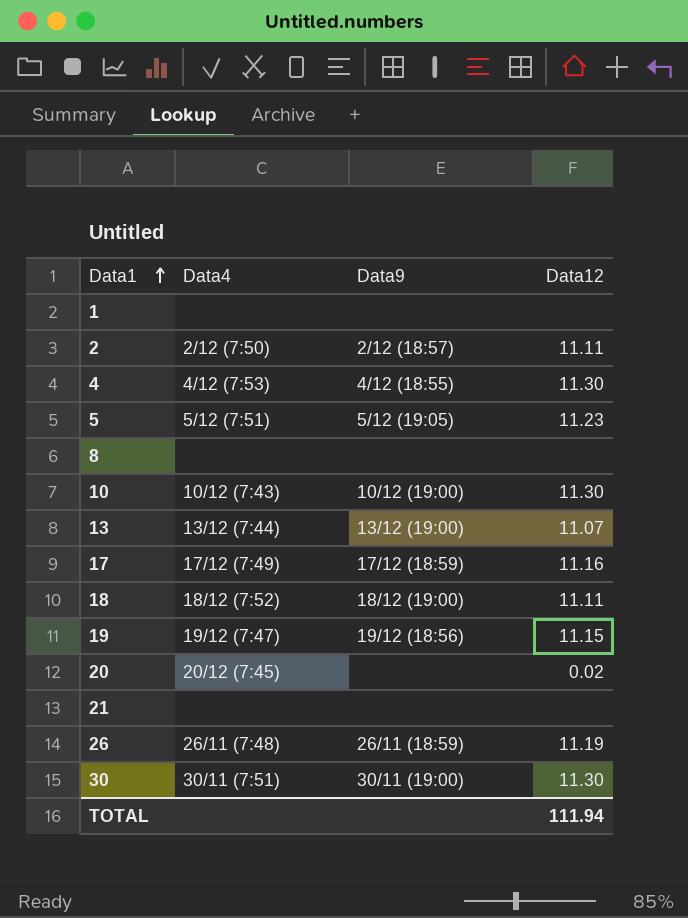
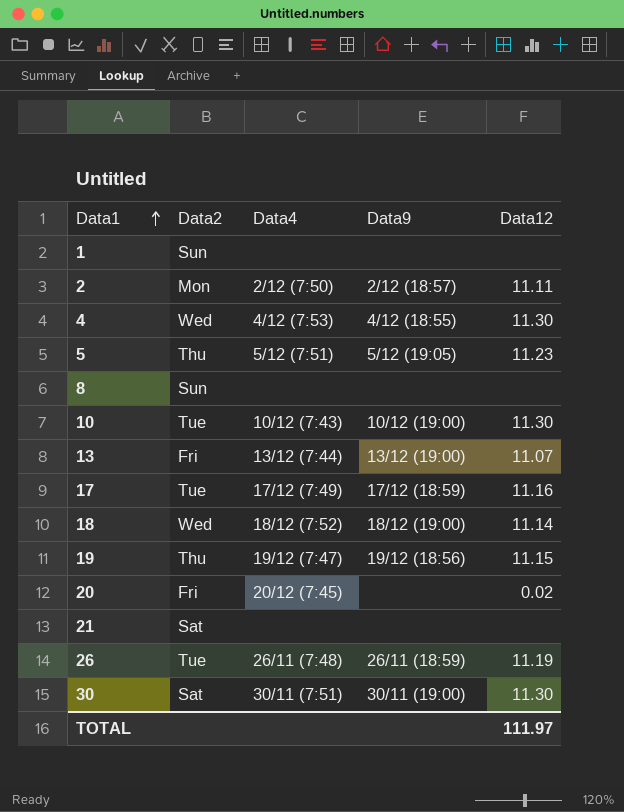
column Data2 | position: none -> 2
18 | Data12: 11.11 -> 11.14
TOTAL | Data12: 111.94 -> 111.97

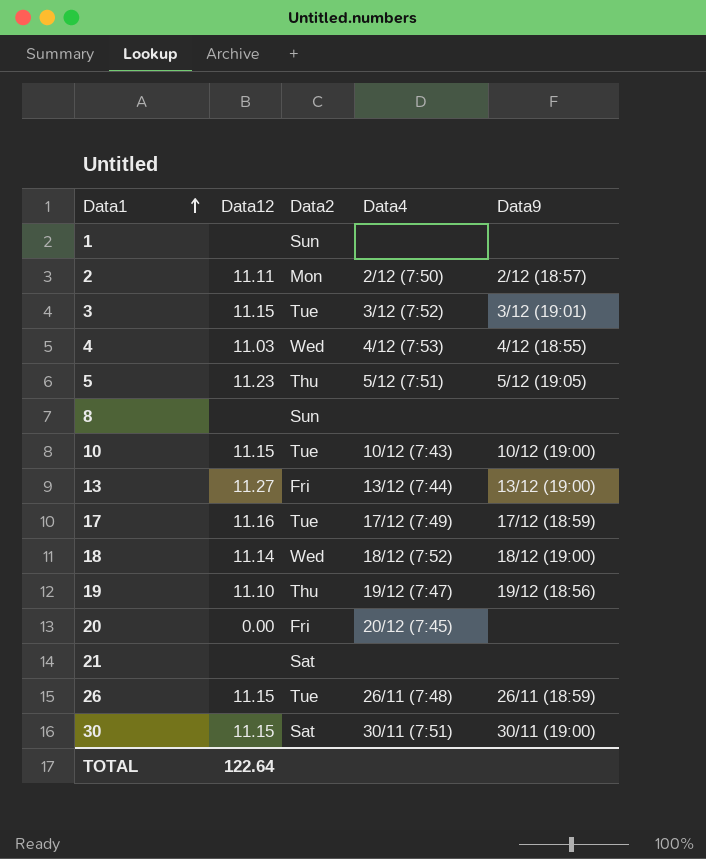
column Data12 | position: 5 -> 2
row 3: none -> 11.15 | Tue | 3/12 (7:52) | 3/12 (19:01)
4 | Data12: 11.30 -> 11.03
10 | Data12: 11.30 -> 11.15
13 | Data12: 11.07 -> 11.27
19 | Data12: 11.15 -> 11.10
20 | Data12: 0.02 -> 0.00
26 | Data12: 11.19 -> 11.15
30 | Data12: 11.30 -> 11.15
TOTAL | Data12: 111.97 -> 122.64

